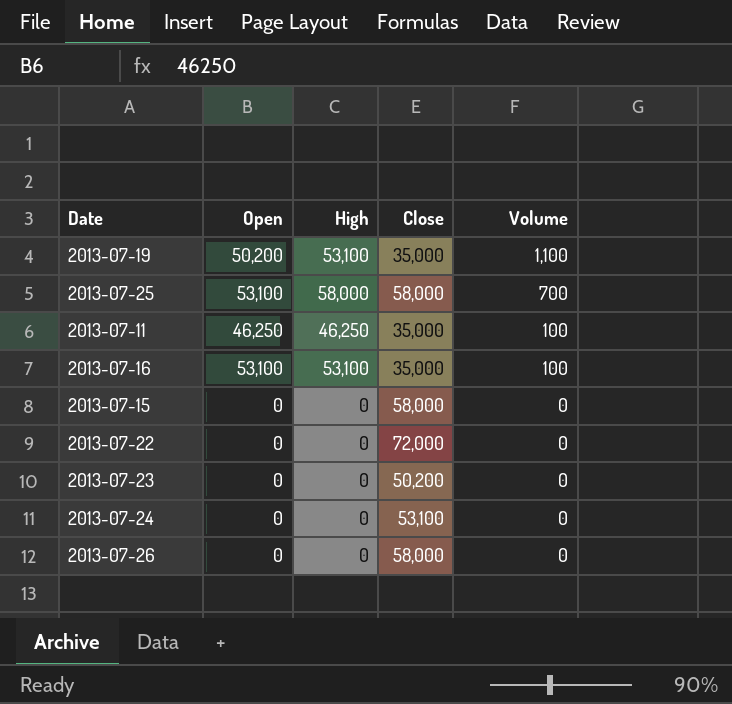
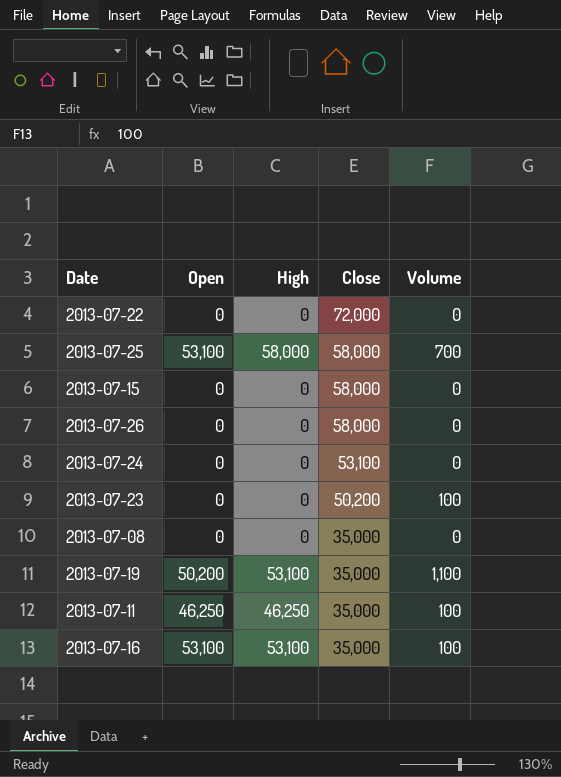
row order: Volume descending -> Close descending
2013-07-23 | Volume: 0 -> 100
row 2013-07-08: none -> 0 | 0 | 35,000 | 0

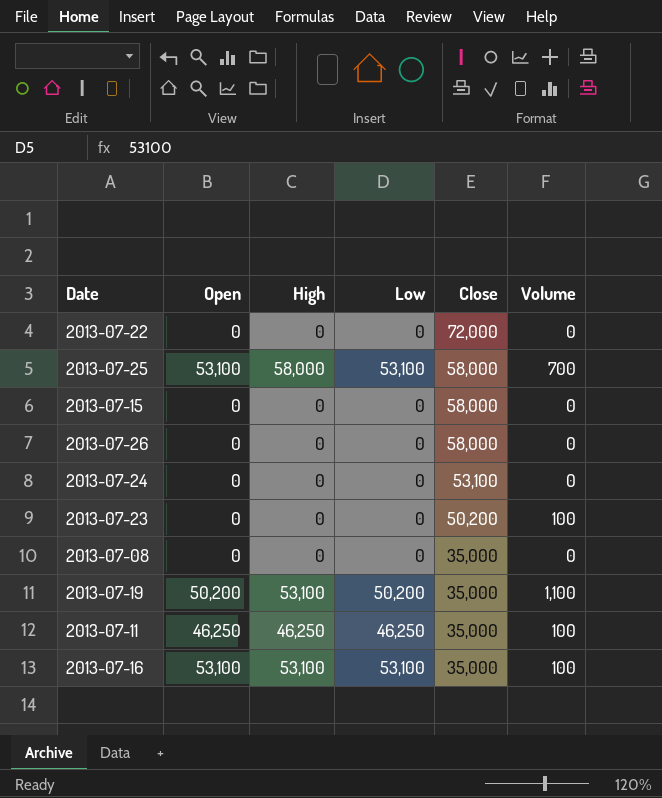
column Low | position: none -> 4

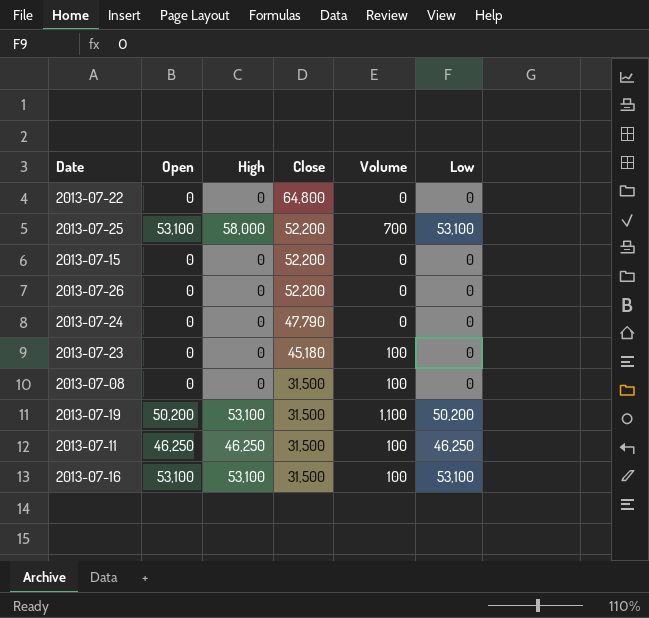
column Low | position: 4 -> 6
2013-07-22 | Close: 72,000 -> 64,800
2013-07-25 | Close: 58,000 -> 52,200
2013-07-15 | Close: 58,000 -> 52,200
2013-07-26 | Close: 58,000 -> 52,200
2013-07-24 | Close: 53,100 -> 47,790
2013-07-23 | Close: 50,200 -> 45,180
2013-07-08 | Close: 35,000 -> 31,500
2013-07-08 | Volume: 0 -> 100
2013-07-19 | Close: 35,000 -> 31,500
2013-07-11 | Close: 35,000 -> 31,500
2013-07-16 | Close: 35,000 -> 31,500

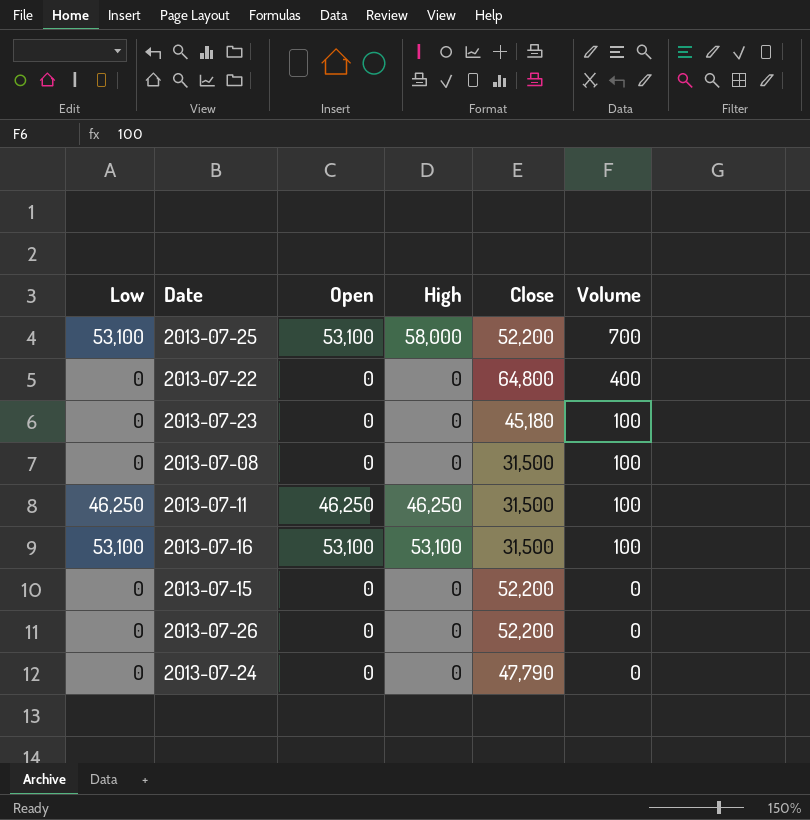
row order: Close descending -> Volume descending
column Low | position: 6 -> 1
row 2013-07-19: 50,200 | 53,100 | 31,500 | 1,100 | 50,200 -> none
2013-07-22 | Volume: 0 -> 400

